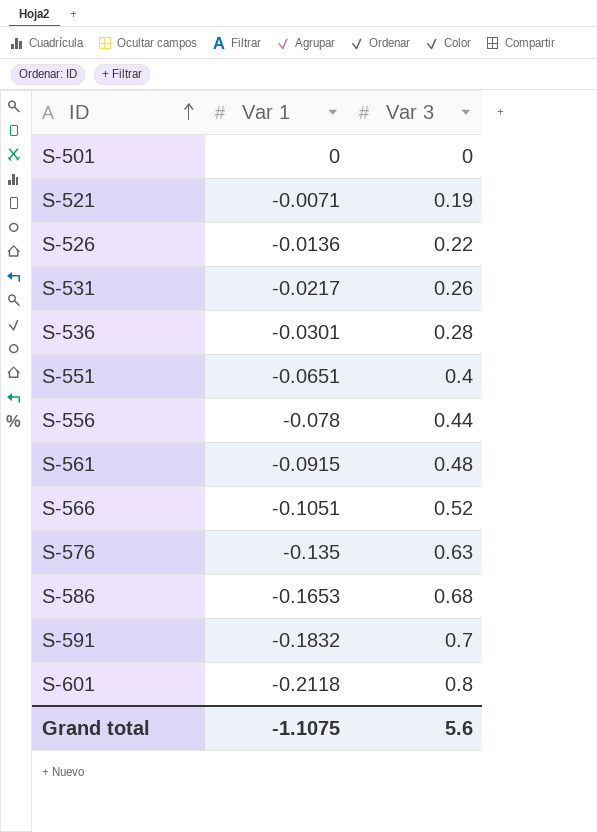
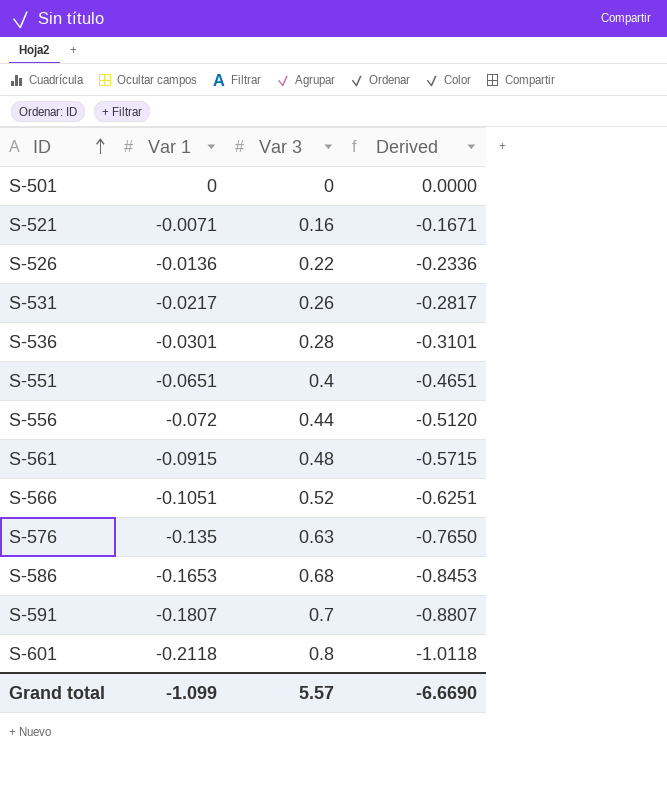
column Derived | formula: none -> [Var 1] - [Var 3]
S-521 | Var 3: 0.19 -> 0.16
S-556 | Var 1: -0.078 -> -0.072
S-591 | Var 1: -0.1832 -> -0.1807
Grand total | Var 1: -1.1075 -> -1.099
Grand total | Var 3: 5.6 -> 5.57

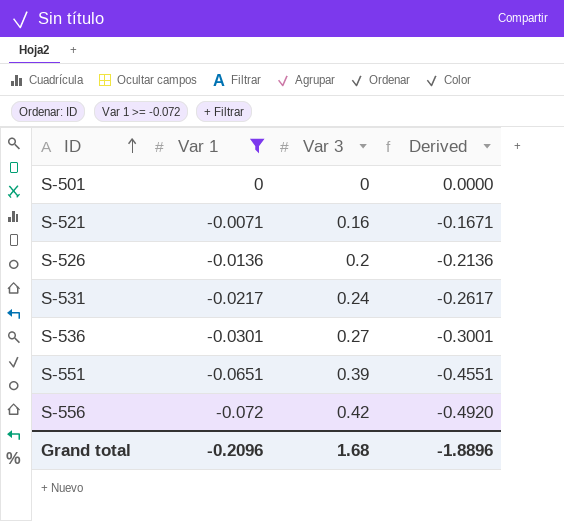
filter: none -> Var 1 >= -0.072
S-526 | Var 3: 0.22 -> 0.2
S-526 | Derived: -0.2336 -> -0.2136
S-531 | Var 3: 0.26 -> 0.24
S-531 | Derived: -0.2817 -> -0.2617
S-536 | Var 3: 0.28 -> 0.27
S-536 | Derived: -0.3101 -> -0.3001
S-551 | Var 3: 0.4 -> 0.39
S-551 | Derived: -0.4651 -> -0.4551
S-556 | Var 3: 0.44 -> 0.42
S-556 | Derived: -0.5120 -> -0.4920
Grand total | Var 1: -1.099 -> -0.2096
Grand total | Var 3: 5.57 -> 1.68
Grand total | Derived: -6.6690 -> -1.8896

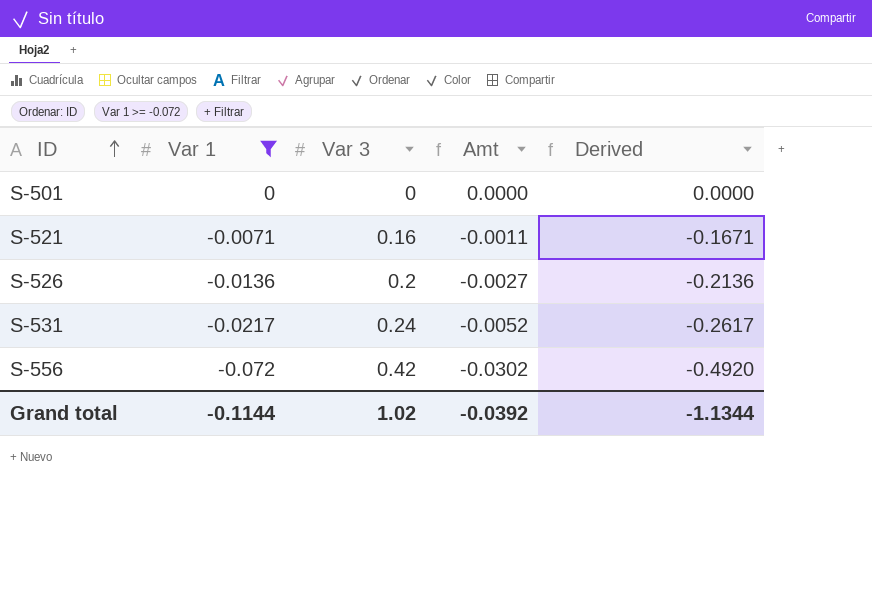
column Amt | formula: none -> [Var 1] * [Var 3]
row S-536: -0.0301 | 0.27 | -0.3001 -> none
row S-551: -0.0651 | 0.39 | -0.4551 -> none
Grand total | Var 1: -0.2096 -> -0.1144
Grand total | Var 3: 1.68 -> 1.02
Grand total | Derived: -1.8896 -> -1.1344

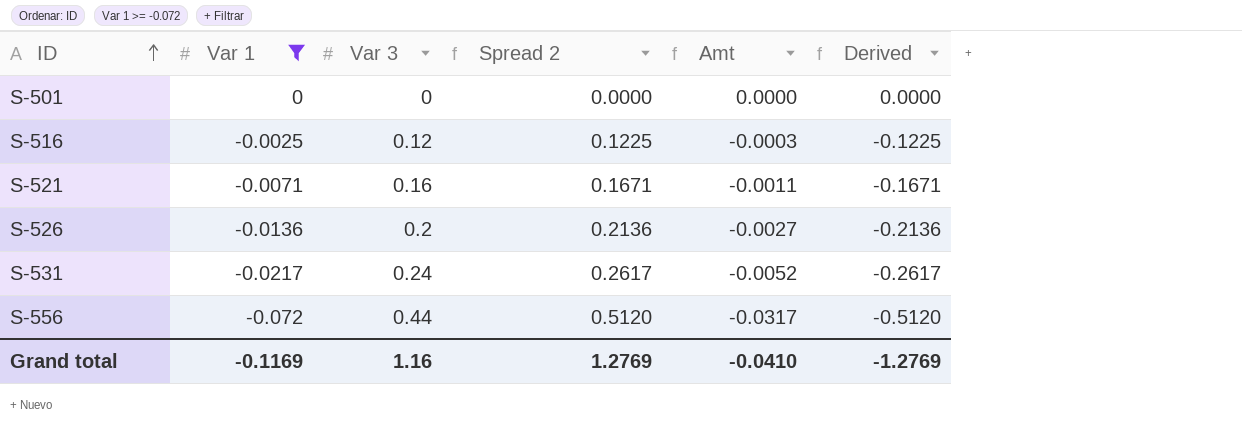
column Spread 2 | formula: none -> [Var 3] - [Var 1]
row S-516: none -> -0.0025 | 0.12 | 0.1225 | -0.0003 | -0.1225
S-556 | Var 3: 0.42 -> 0.44
S-556 | Amt: -0.0302 -> -0.0317
S-556 | Derived: -0.4920 -> -0.5120
Grand total | Var 1: -0.1144 -> -0.1169
Grand total | Var 3: 1.02 -> 1.16
Grand total | Amt: -0.0392 -> -0.0410
Grand total | Derived: -1.1344 -> -1.2769

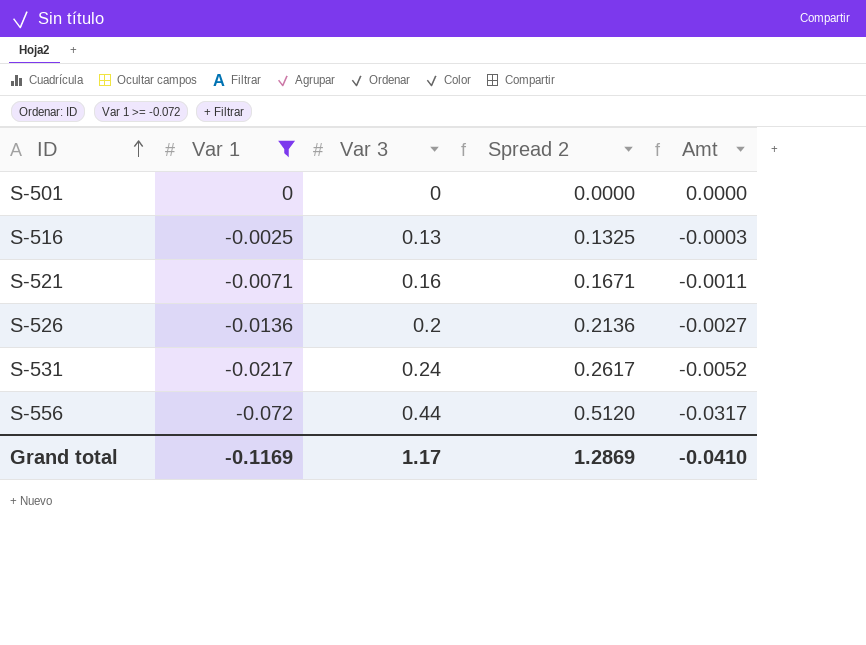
column Derived | formula: [Var 1] - [Var 3] -> none
S-516 | Var 3: 0.12 -> 0.13
S-516 | Spread 2: 0.1225 -> 0.1325
Grand total | Var 3: 1.16 -> 1.17
Grand total | Spread 2: 1.2769 -> 1.2869

